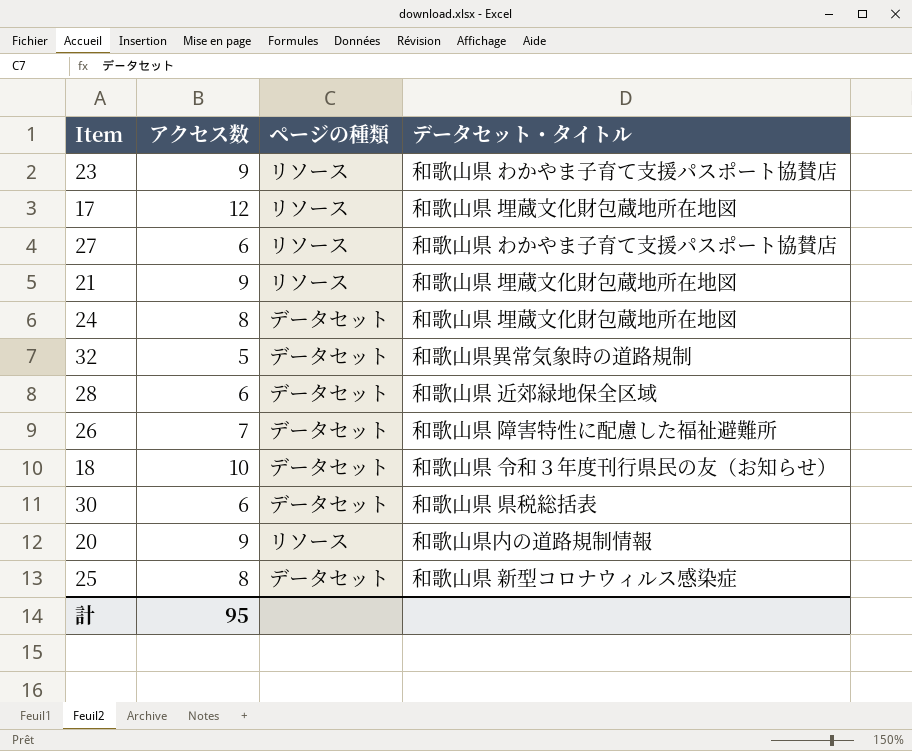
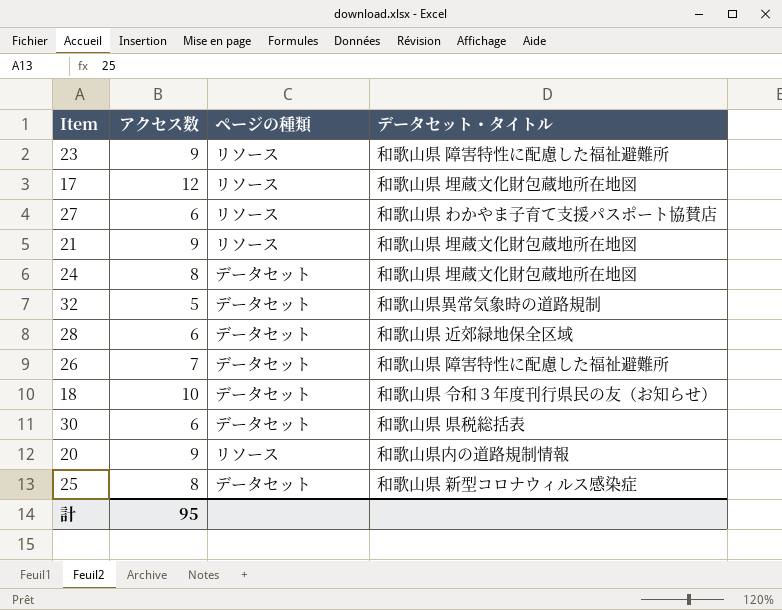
23 | データセット・タイトル: 和歌山県 わかやま子育て支援パスポート協賛店 -> 和歌山県 障害特性に配慮した福祉避難所

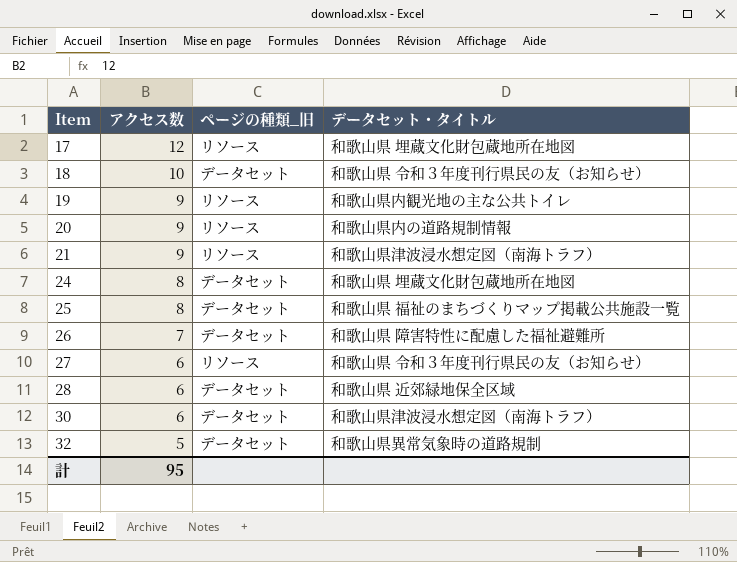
row order: none -> Item ascending
column name: ページの種類 -> ページの種類_旧
row 23: 9 | リソース | 和歌山県 障害特性に配慮した福祉避難所 -> none
row 19: none -> 9 | リソース | 和歌山県内観光地の主な公共トイレ
21 | データセット・タイトル: 和歌山県 埋蔵文化財包蔵地所在地図 -> 和歌山県津波浸水想定図（南海トラフ）
25 | データセット・タイトル: 和歌山県 新型コロナウィルス感染症 -> 和歌山県 福祉のまちづくりマップ掲載公共施設一覧
27 | データセット・タイトル: 和歌山県 わかやま子育て支援パスポート協賛店 -> 和歌山県 令和３年度刊行県民の友（お知らせ）
30 | データセット・タイトル: 和歌山県 県税総括表 -> 和歌山県津波浸水想定図（南海トラフ）

